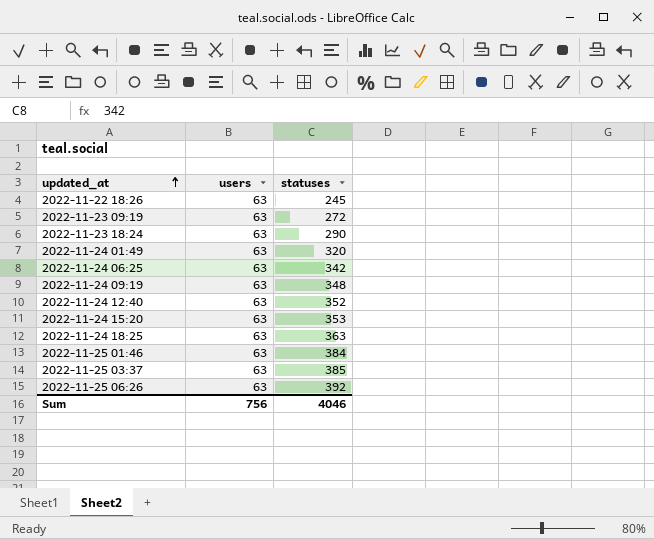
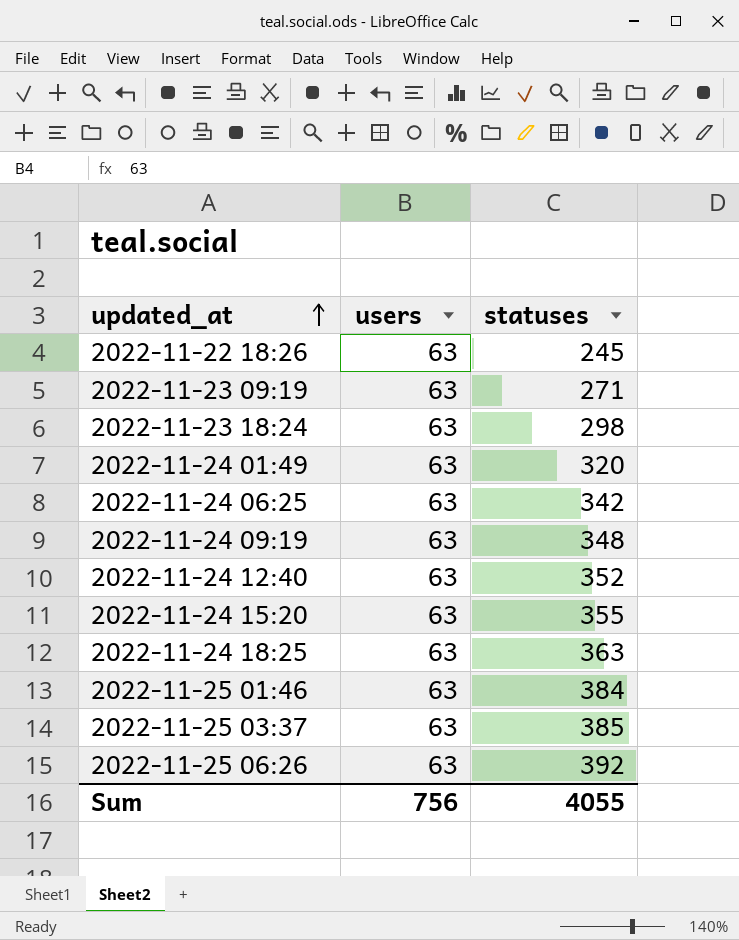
2022-11-23 09:19 | statuses: 272 -> 271
2022-11-23 18:24 | statuses: 290 -> 298
2022-11-24 15:20 | statuses: 353 -> 355
Sum | statuses: 4046 -> 4055

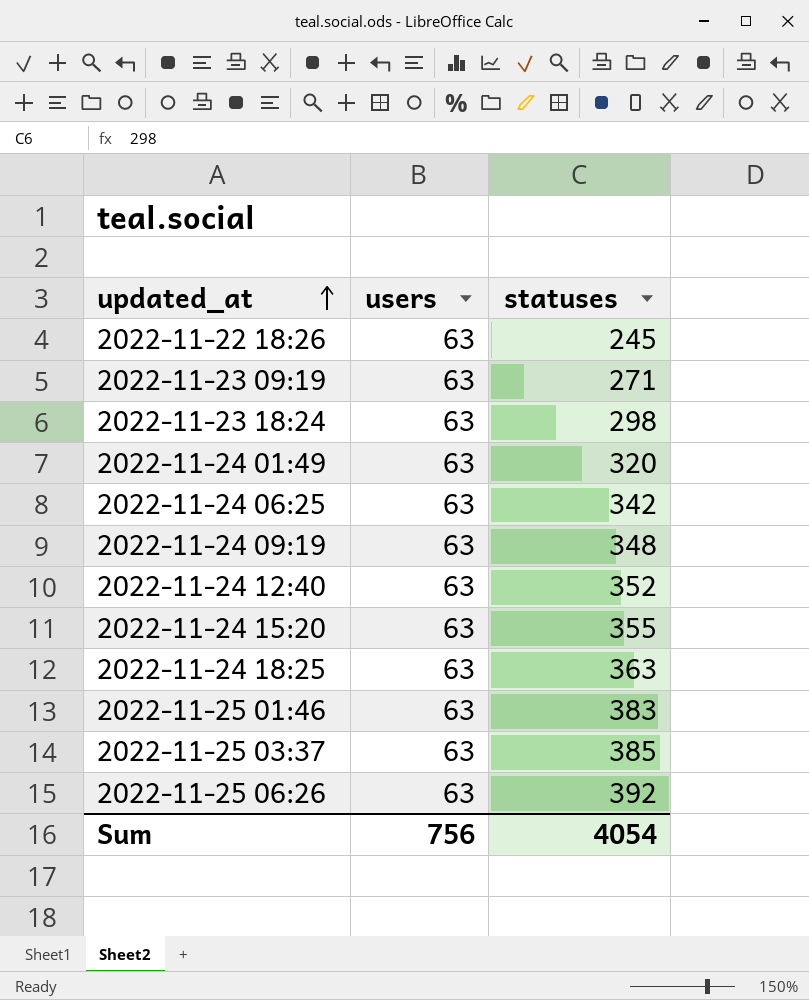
2022-11-25 01:46 | statuses: 384 -> 383
Sum | statuses: 4055 -> 4054

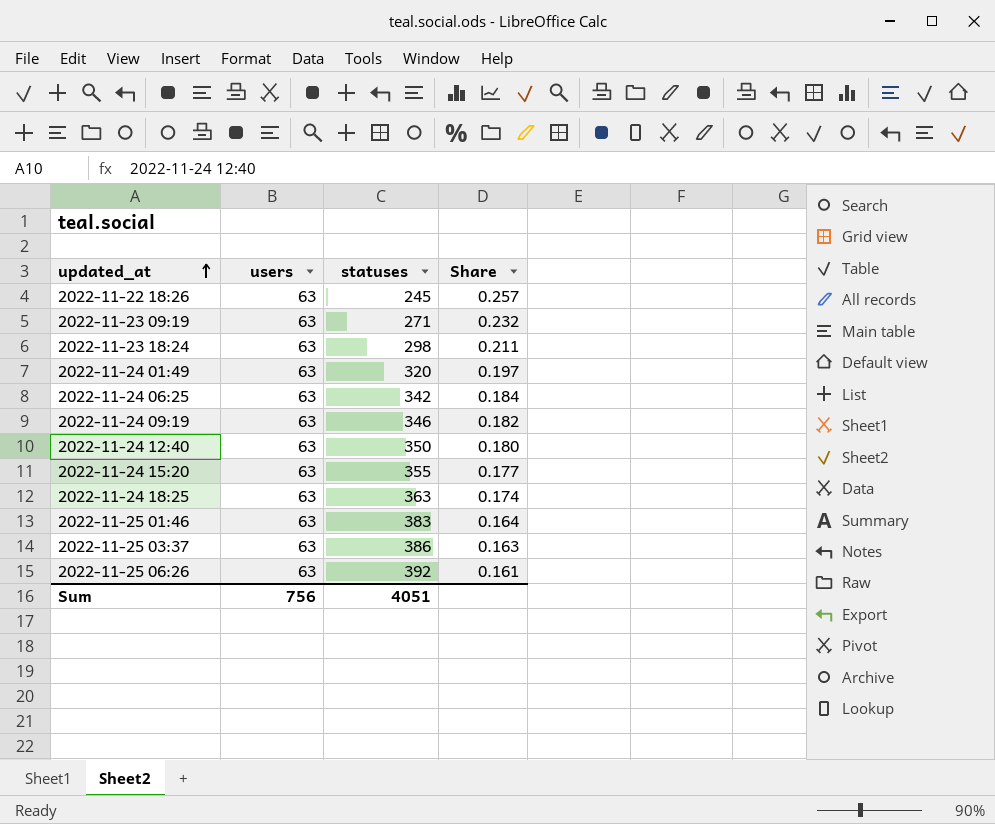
column Share | formula: none -> [users] / [statuses]
2022-11-24 09:19 | statuses: 348 -> 346
2022-11-24 12:40 | statuses: 352 -> 350
2022-11-25 03:37 | statuses: 385 -> 386
Sum | statuses: 4054 -> 4051

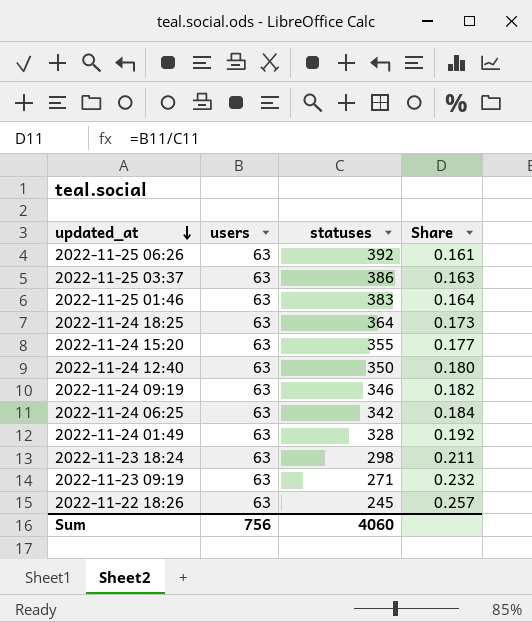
row order: updated_at ascending -> updated_at descending
2022-11-24 18:25 | statuses: 363 -> 364
2022-11-24 18:25 | Share: 0.174 -> 0.173
2022-11-24 01:49 | statuses: 320 -> 328
2022-11-24 01:49 | Share: 0.197 -> 0.192
Sum | statuses: 4051 -> 4060

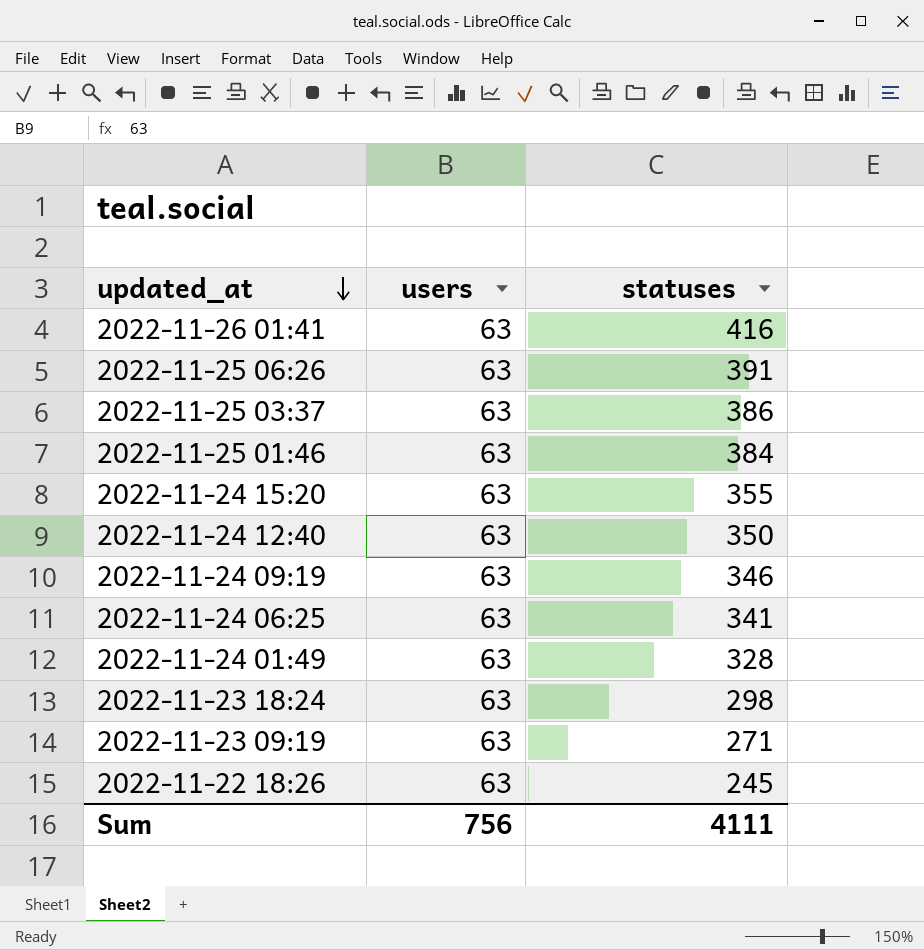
column Share | formula: [users] / [statuses] -> none
row 2022-11-24 18:25: 63 | 364 | 0.173 -> none
row 2022-11-26 01:41: none -> 63 | 416
2022-11-25 06:26 | statuses: 392 -> 391
2022-11-25 01:46 | statuses: 383 -> 384
2022-11-24 06:25 | statuses: 342 -> 341
Sum | statuses: 4060 -> 4111

